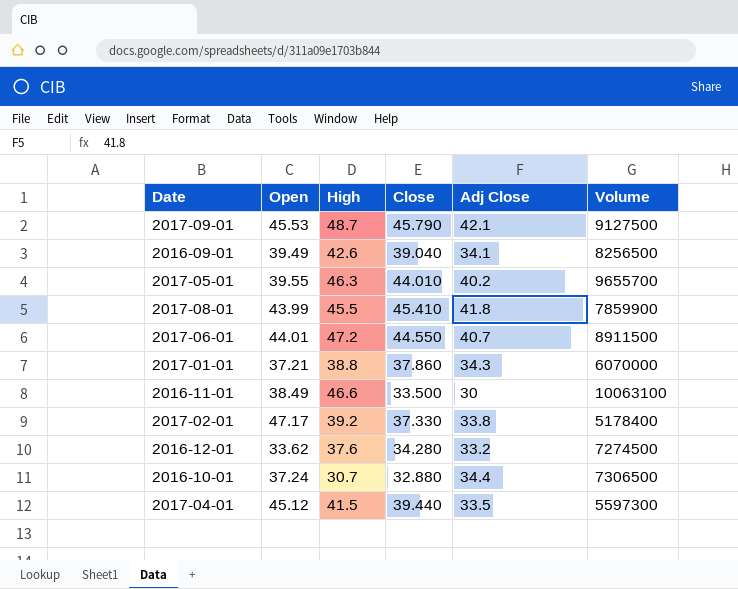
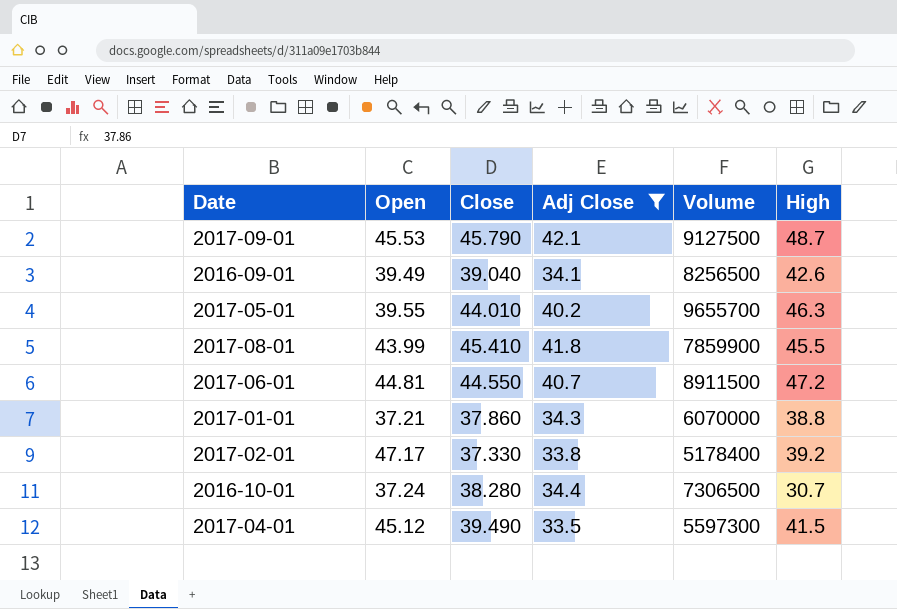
filter: none -> Adj Close >= 33.5
column High | position: 3 -> 6
2017-06-01 | Open: 44.01 -> 44.81
2016-10-01 | Close: 32.880 -> 38.280
2017-04-01 | Close: 39.440 -> 39.490

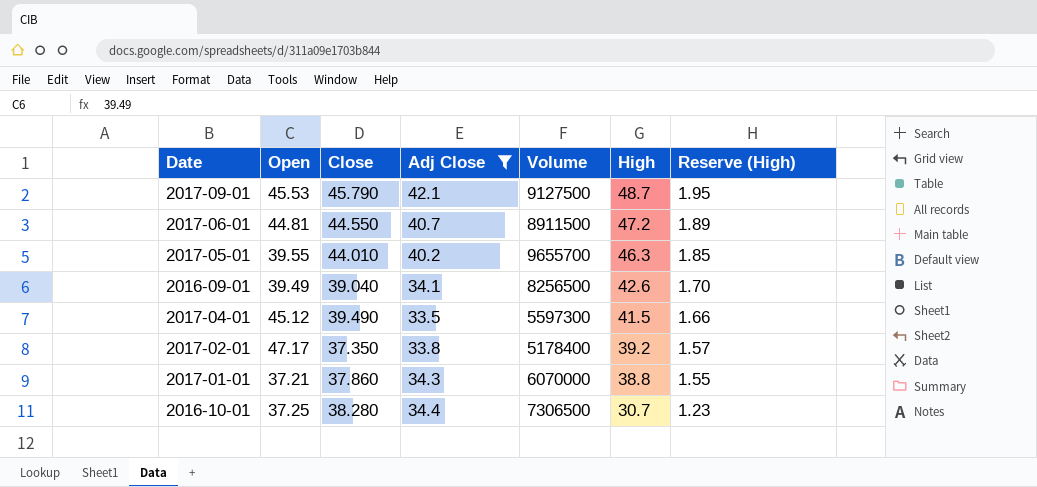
row order: none -> High descending
column Reserve (High) | formula: none -> [High] * 0.04
row 2017-08-01: 43.99 | 45.410 | 41.8 | 7859900 | 45.5 -> none
2017-02-01 | Close: 37.330 -> 37.350
2016-10-01 | Open: 37.24 -> 37.25

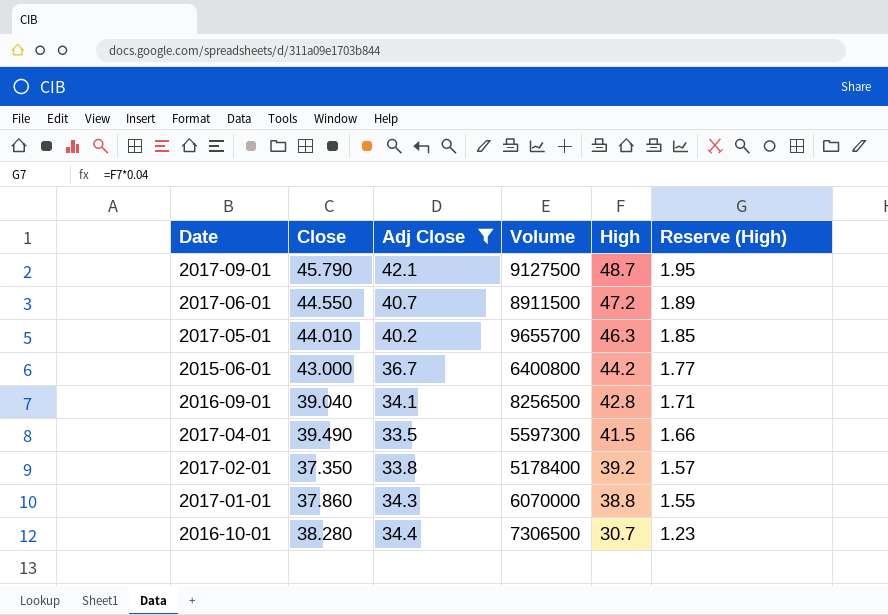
column Open | position: 2 -> none
row 2015-06-01: none -> 43.000 | 36.7 | 6400800 | 44.2 | 1.77
2016-09-01 | High: 42.6 -> 42.8
2016-09-01 | Reserve (High): 1.70 -> 1.71

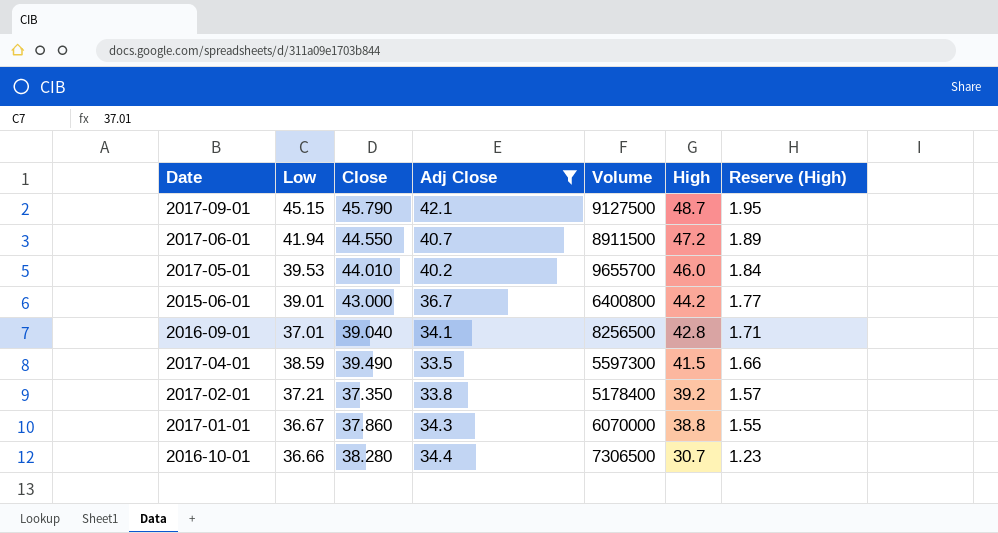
column Low | position: none -> 2
2017-05-01 | High: 46.3 -> 46.0
2017-05-01 | Reserve (High): 1.85 -> 1.84

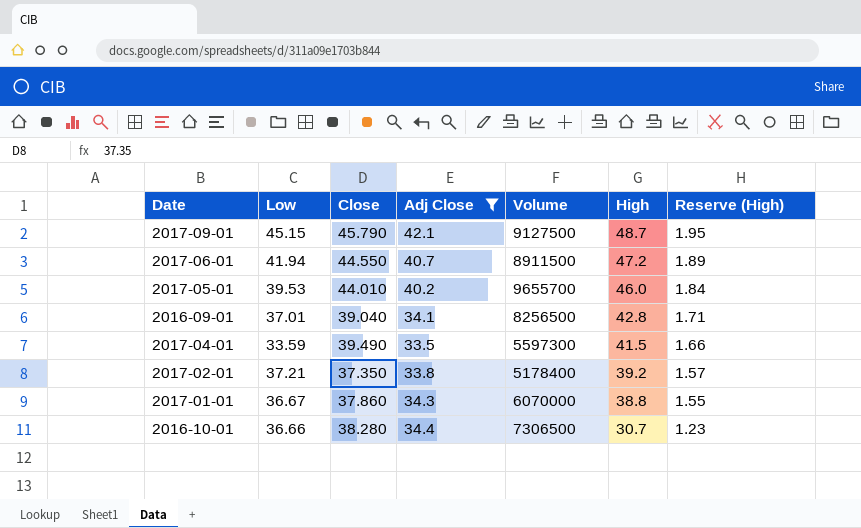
row 2015-06-01: 39.01 | 43.000 | 36.7 | 6400800 | 44.2 | 1.77 -> none
2017-04-01 | Low: 38.59 -> 33.59

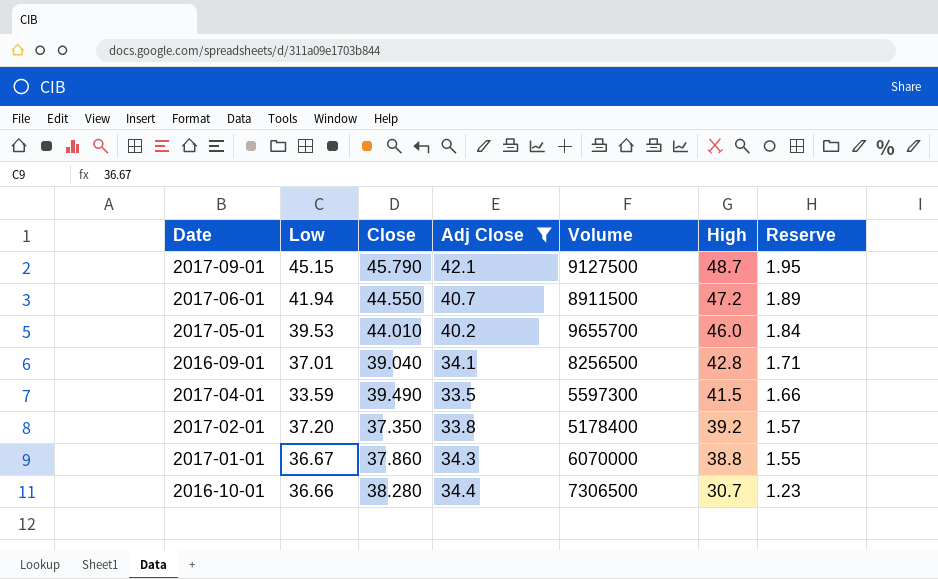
column name: Reserve (High) -> Reserve
2017-02-01 | Low: 37.21 -> 37.20

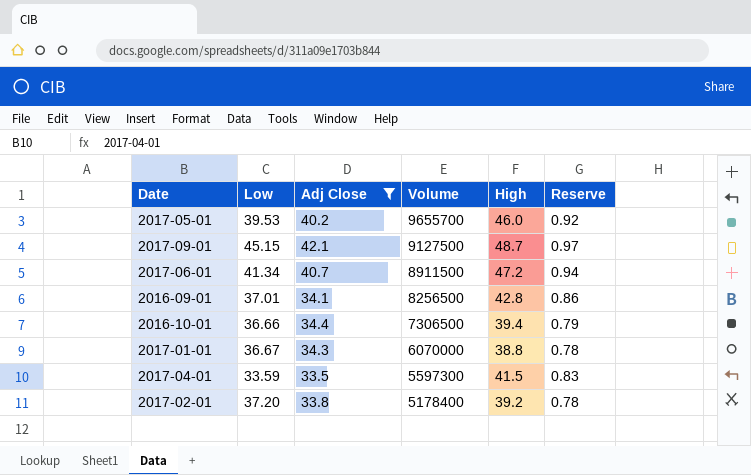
row order: High descending -> Volume descending
column Close | position: 3 -> none
column Reserve | formula: [High] * 0.04 -> [High] * 0.02
2017-06-01 | Low: 41.94 -> 41.34
2016-10-01 | High: 30.7 -> 39.4

